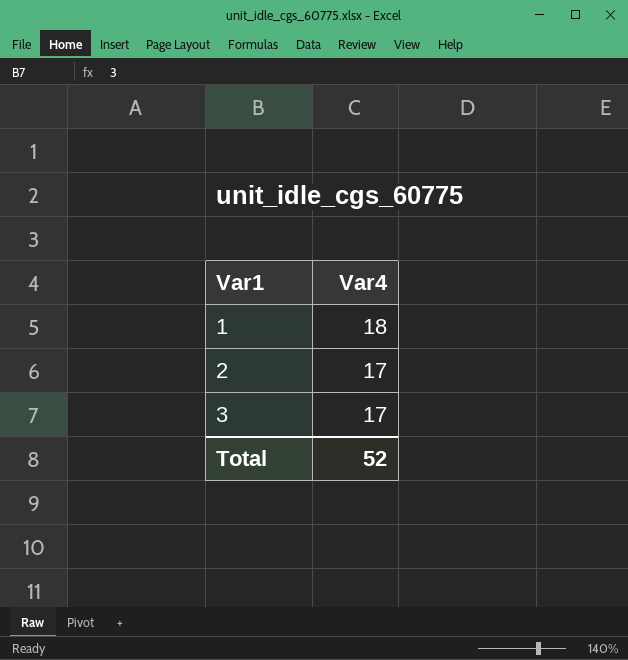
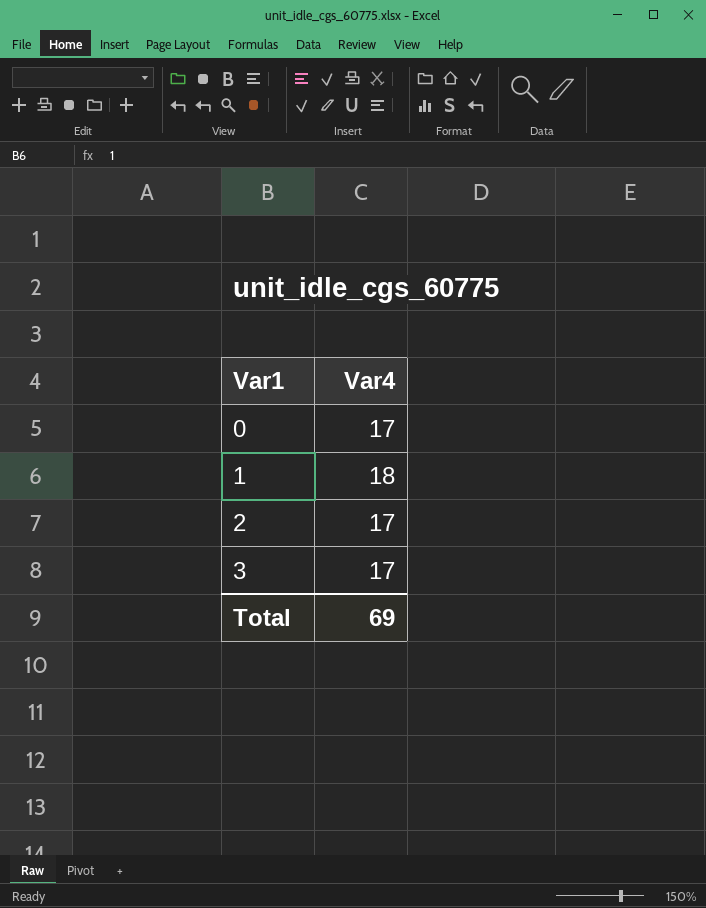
row 0: none -> 17
Total | Var4: 52 -> 69

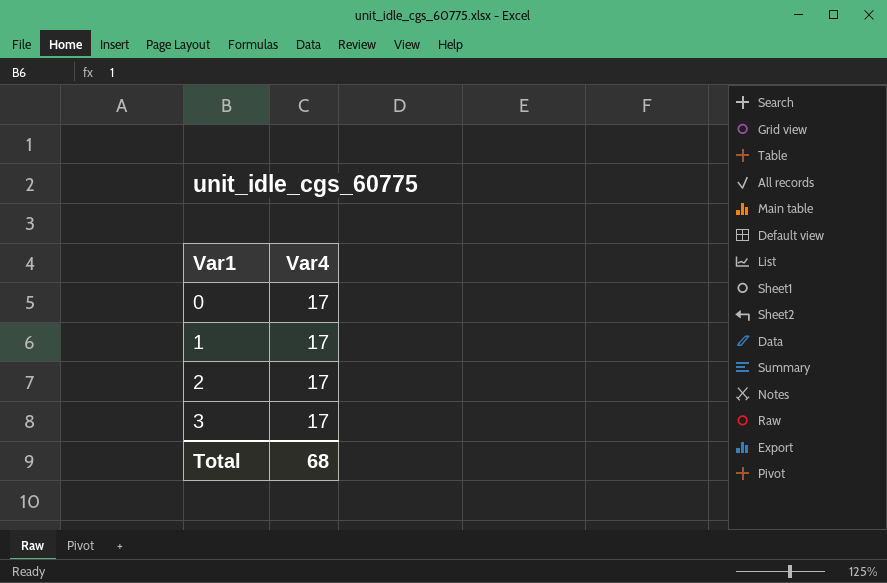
1 | Var4: 18 -> 17
Total | Var4: 69 -> 68

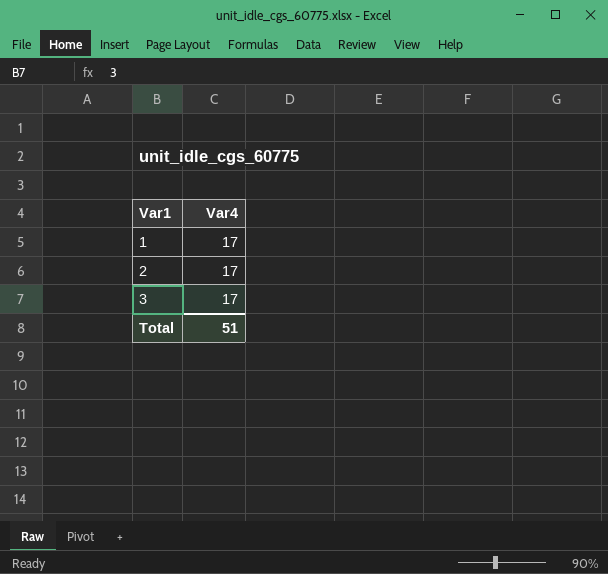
row 0: 17 -> none
Total | Var4: 68 -> 51

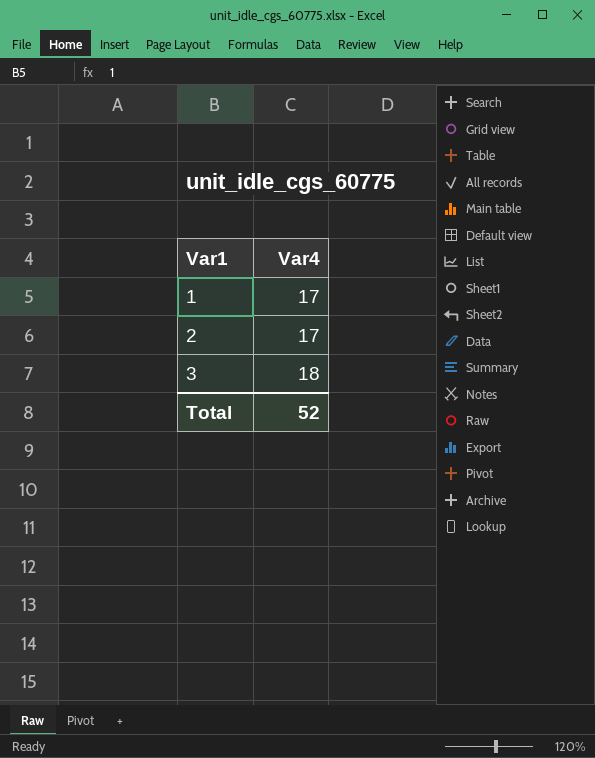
3 | Var4: 17 -> 18
Total | Var4: 51 -> 52

